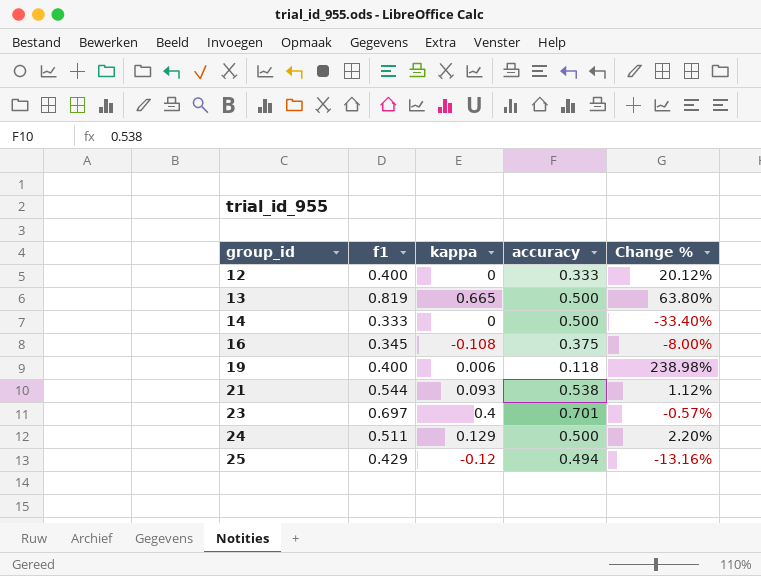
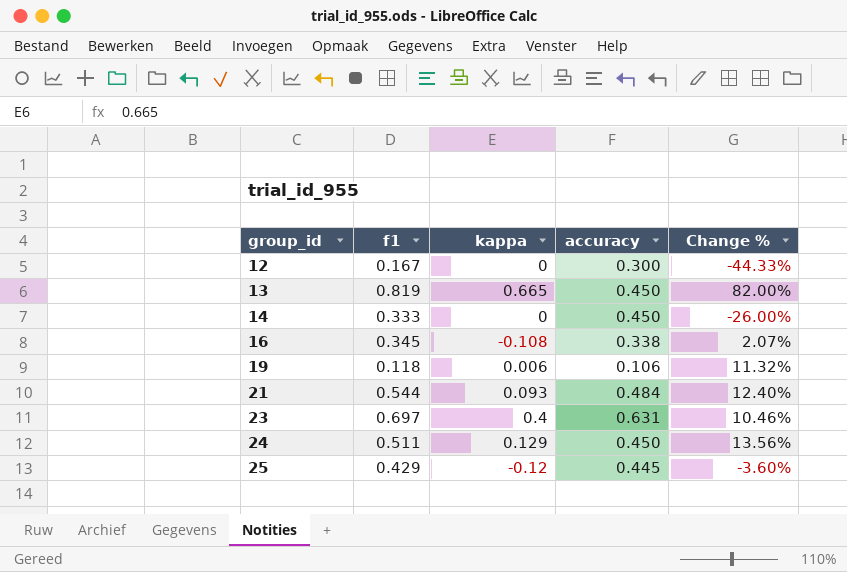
12 | f1: 0.400 -> 0.167
12 | accuracy: 0.333 -> 0.300
12 | Change %: 20.12% -> -44.33%
13 | accuracy: 0.500 -> 0.450
13 | Change %: 63.80% -> 82.00%
14 | accuracy: 0.500 -> 0.450
14 | Change %: -33.40% -> -26.00%
16 | accuracy: 0.375 -> 0.338
16 | Change %: -8.00% -> 2.07%
19 | f1: 0.400 -> 0.118
19 | accuracy: 0.118 -> 0.106
19 | Change %: 238.98% -> 11.32%
21 | accuracy: 0.538 -> 0.484
21 | Change %: 1.12% -> 12.40%
23 | accuracy: 0.701 -> 0.631
23 | Change %: -0.57% -> 10.46%
24 | accuracy: 0.500 -> 0.450
24 | Change %: 2.20% -> 13.56%
25 | accuracy: 0.494 -> 0.445
25 | Change %: -13.16% -> -3.60%

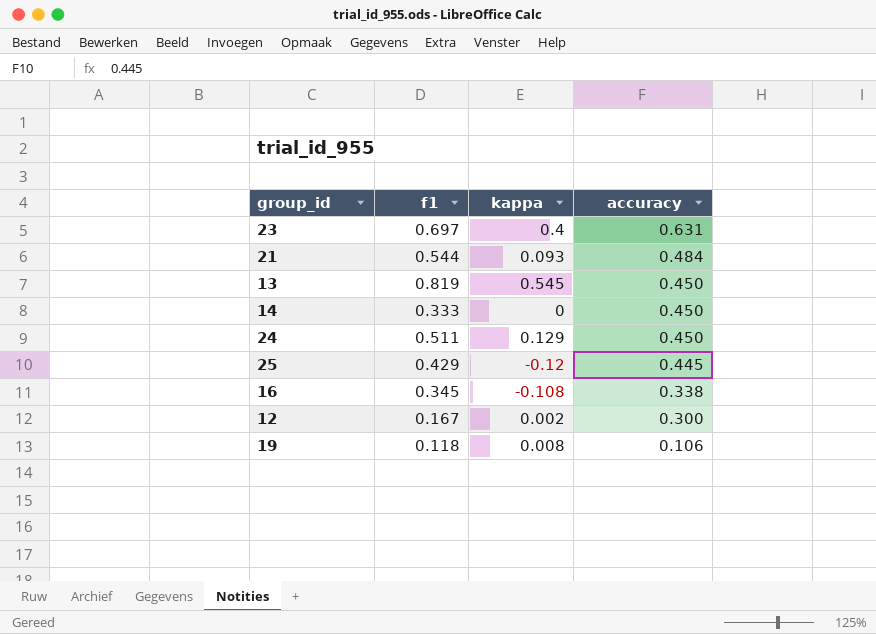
row order: group_id ascending -> accuracy descending
column Change % | formula: ([f1] - [accuracy]) / [accuracy] -> none
13 | kappa: 0.665 -> 0.545
12 | kappa: 0 -> 0.002
19 | kappa: 0.006 -> 0.008

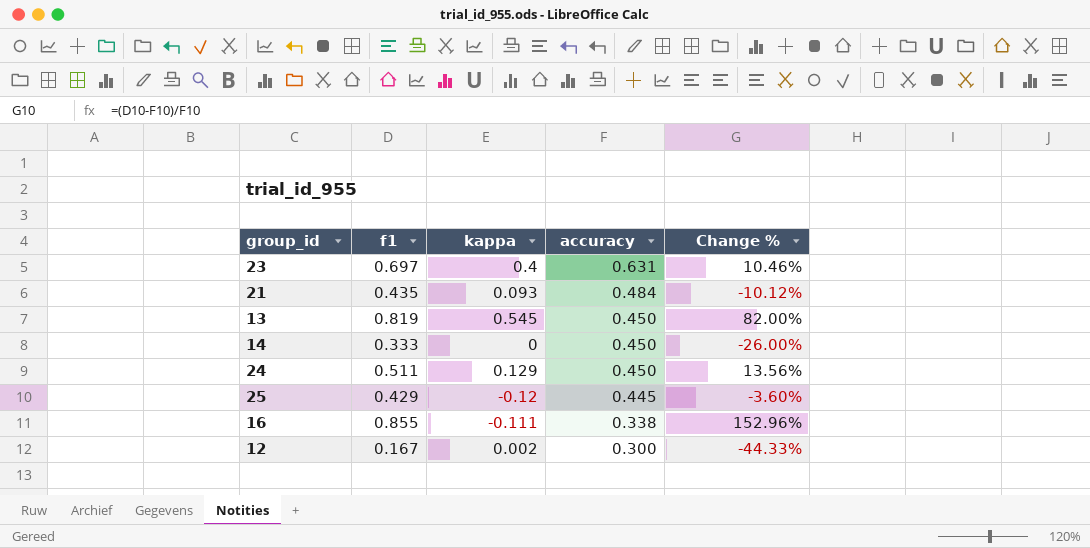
column Change % | formula: none -> ([f1] - [accuracy]) / [accuracy]
row 19: 0.118 | 0.008 | 0.106 -> none
21 | f1: 0.544 -> 0.435
16 | f1: 0.345 -> 0.855
16 | kappa: -0.108 -> -0.111

